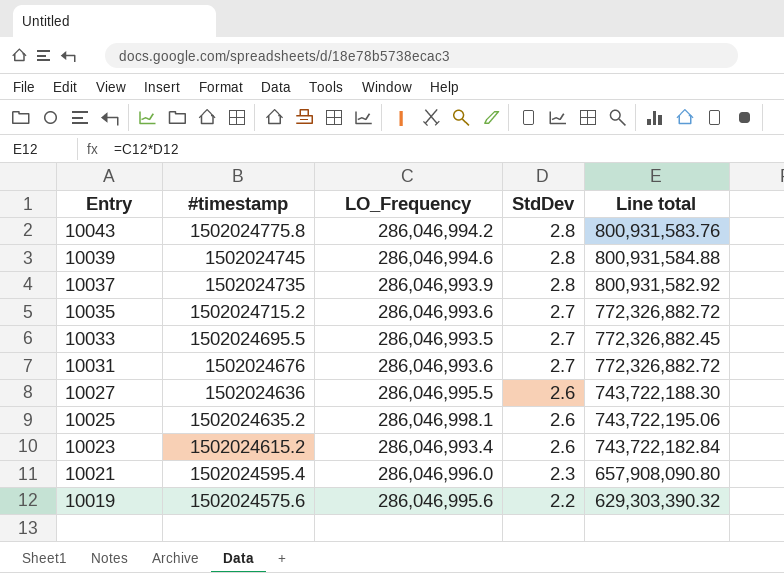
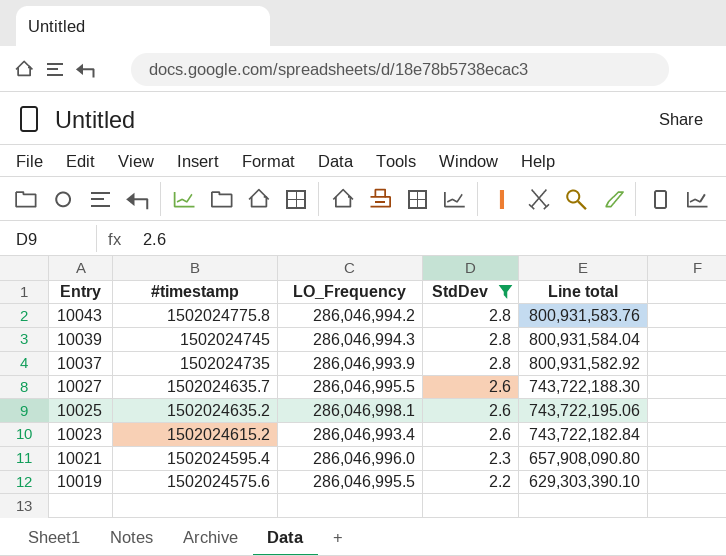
filter: none -> StdDev != 2.7
10039 | LO_Frequency: 286,046,994.6 -> 286,046,994.3
10039 | Line total: 800,931,584.88 -> 800,931,584.04
10027 | #timestamp: 1502024636 -> 1502024635.7
10019 | LO_Frequency: 286,046,995.6 -> 286,046,995.5
10019 | Line total: 629,303,390.32 -> 629,303,390.10

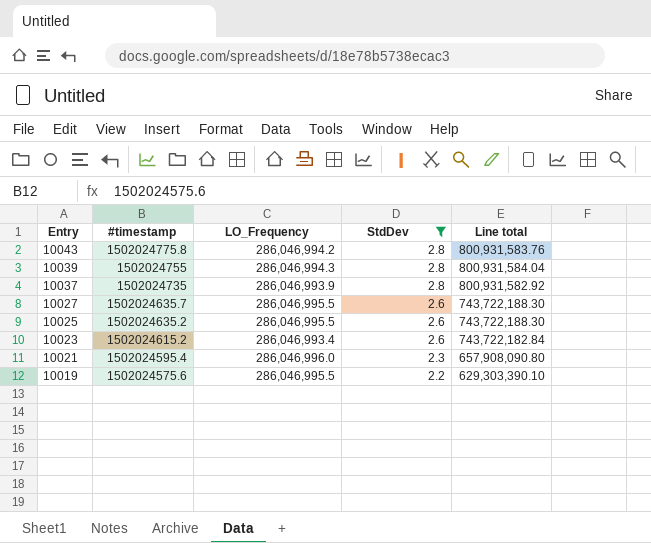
10039 | #timestamp: 1502024745 -> 1502024755
10025 | LO_Frequency: 286,046,998.1 -> 286,046,995.5
10025 | Line total: 743,722,195.06 -> 743,722,188.30

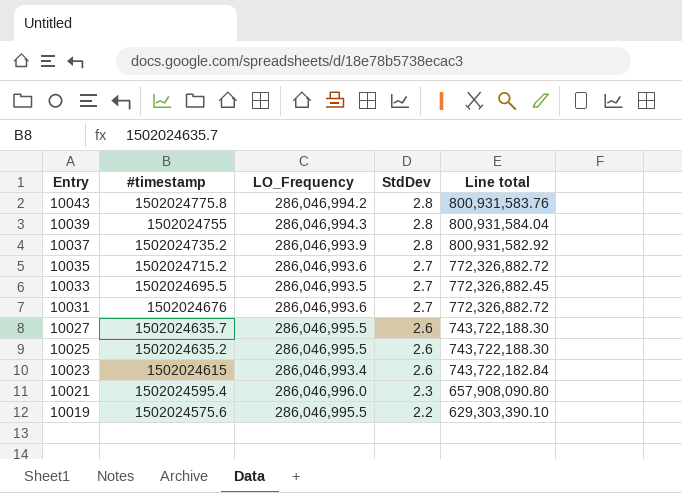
filter: StdDev != 2.7 -> none
10037 | #timestamp: 1502024735 -> 1502024735.2
10023 | #timestamp: 1502024615.2 -> 1502024615

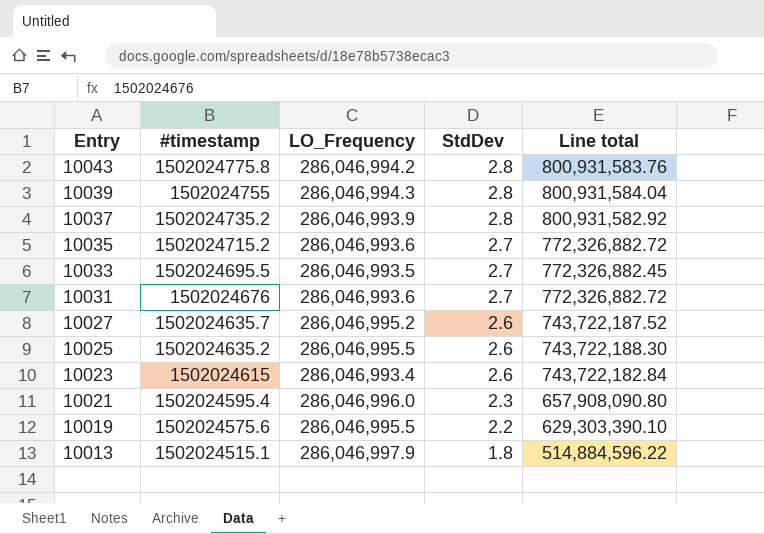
10027 | LO_Frequency: 286,046,995.5 -> 286,046,995.2
10027 | Line total: 743,722,188.30 -> 743,722,187.52
row 10013: none -> 1502024515.1 | 286,046,997.9 | 1.8 | 514,884,596.22

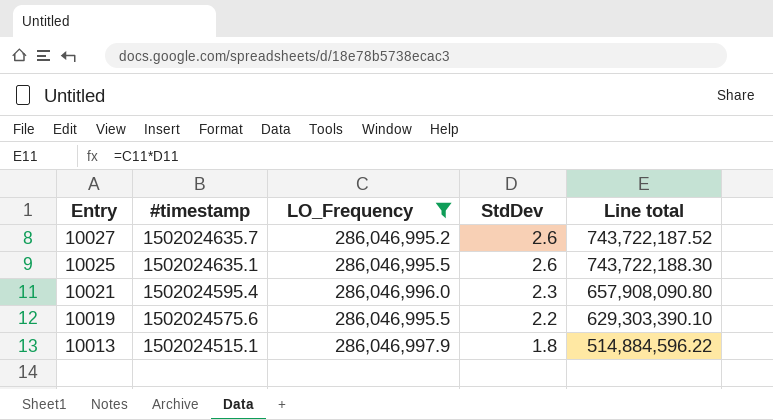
filter: none -> LO_Frequency >= 286,046,995.2
10025 | #timestamp: 1502024635.2 -> 1502024635.1

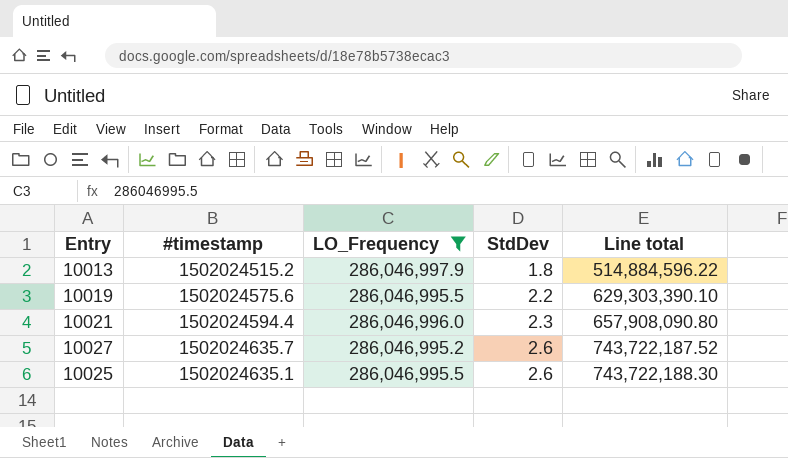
row order: Entry descending -> StdDev ascending
10013 | #timestamp: 1502024515.1 -> 1502024515.2
10021 | #timestamp: 1502024595.4 -> 1502024594.4

